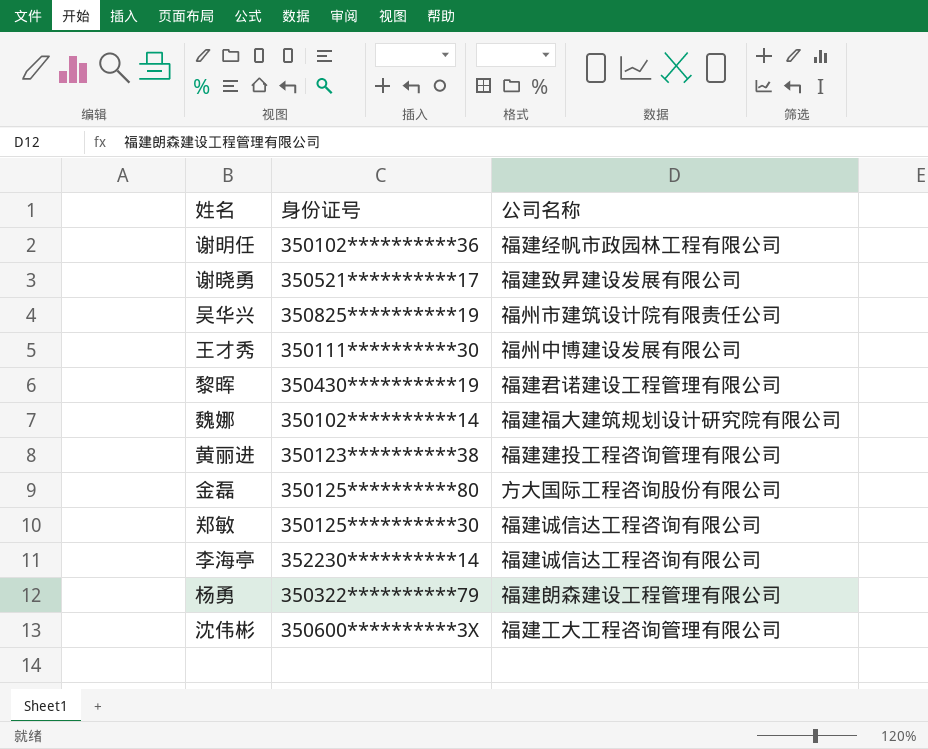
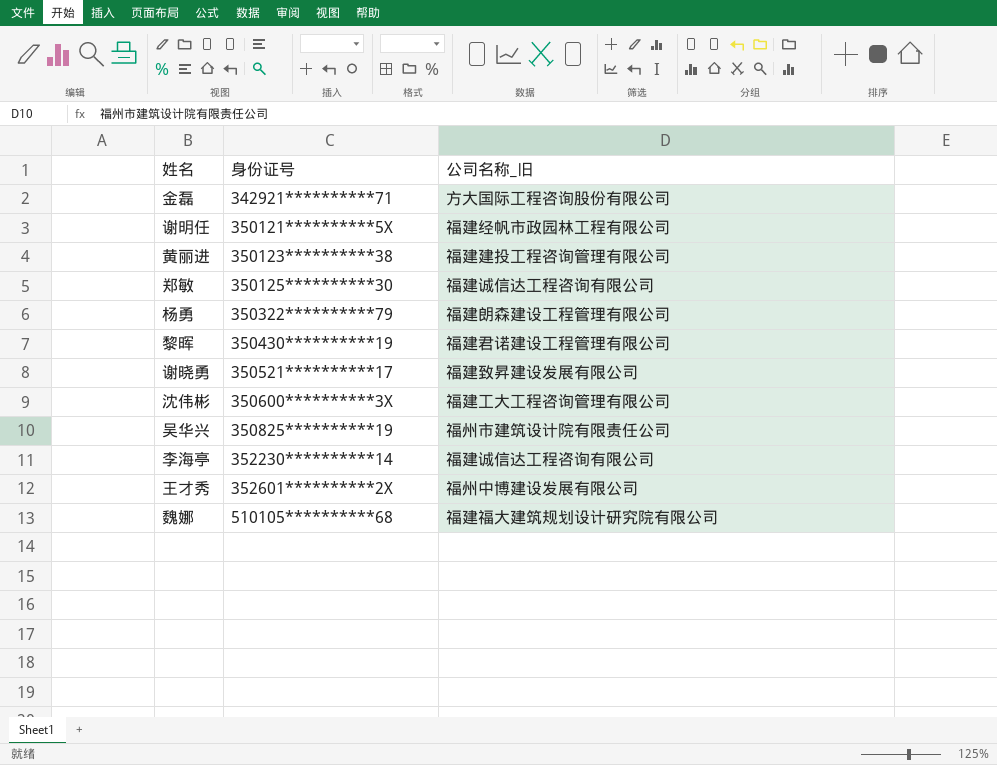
row order: none -> 身份证号 ascending
column name: 公司名称 -> 公司名称_旧
金磊 | 身份证号: 350125**********80 -> 342921**********71
谢明任 | 身份证号: 350102**********36 -> 350121**********5X
王才秀 | 身份证号: 350111**********30 -> 352601**********2X
魏娜 | 身份证号: 350102**********14 -> 510105**********68

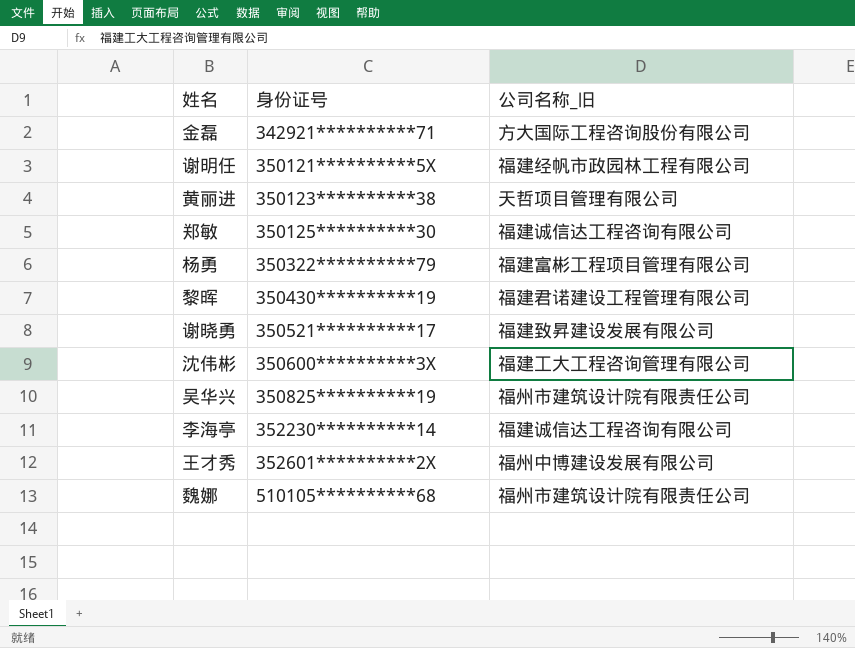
黄丽进 | 公司名称_旧: 福建建投工程咨询管理有限公司 -> 天哲项目管理有限公司
杨勇 | 公司名称_旧: 福建朗森建设工程管理有限公司 -> 福建富彬工程项目管理有限公司
魏娜 | 公司名称_旧: 福建福大建筑规划设计研究院有限公司 -> 福州市建筑设计院有限责任公司

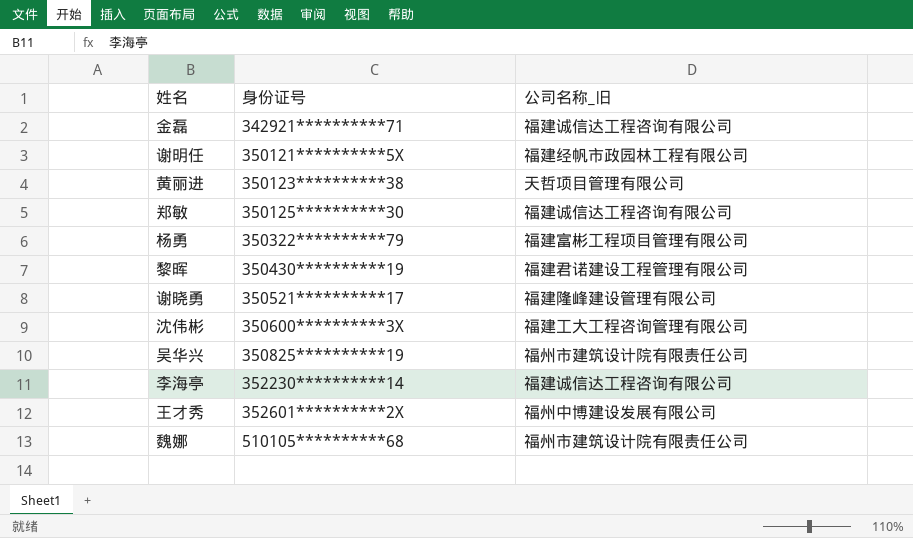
金磊 | 公司名称_旧: 方大国际工程咨询股份有限公司 -> 福建诚信达工程咨询有限公司
谢晓勇 | 公司名称_旧: 福建致昇建设发展有限公司 -> 福建隆峰建设管理有限公司

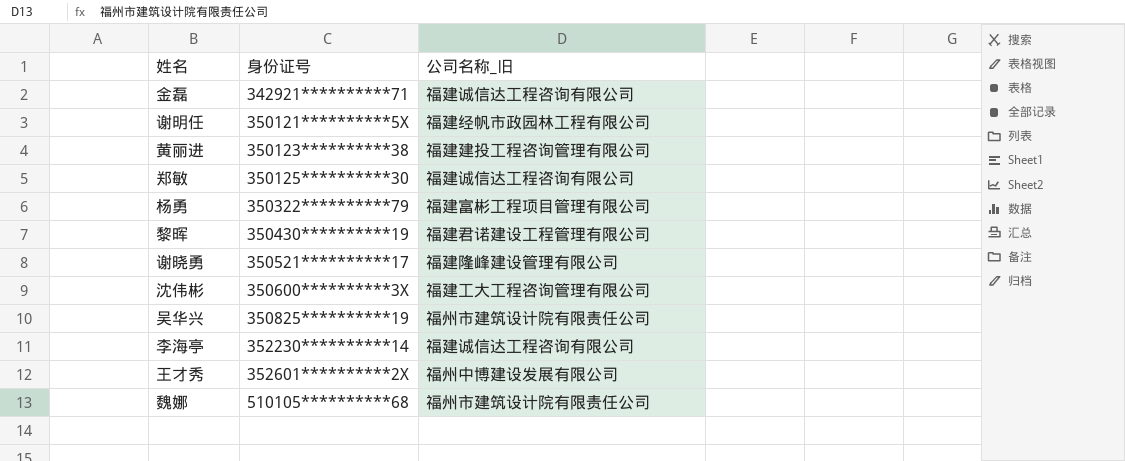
黄丽进 | 公司名称_旧: 天哲项目管理有限公司 -> 福建建投工程咨询管理有限公司

